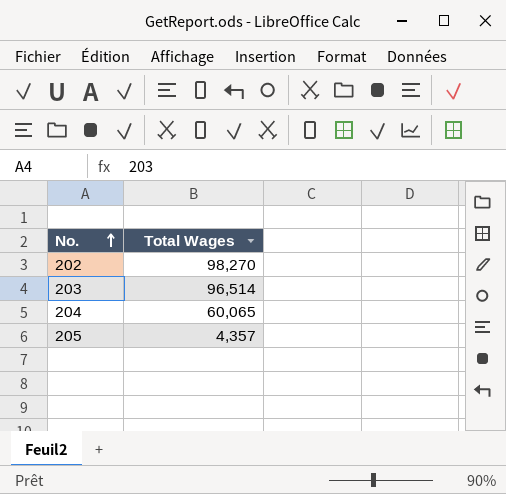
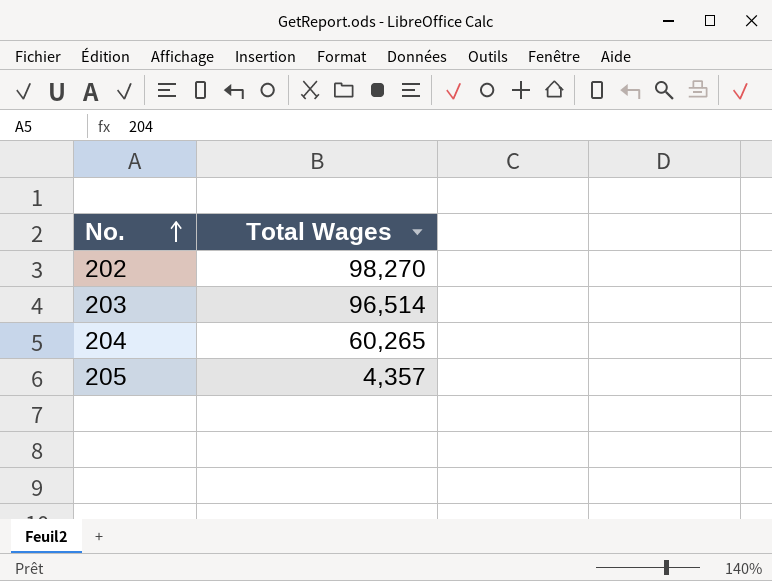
204 | Total Wages: 60,065 -> 60,265

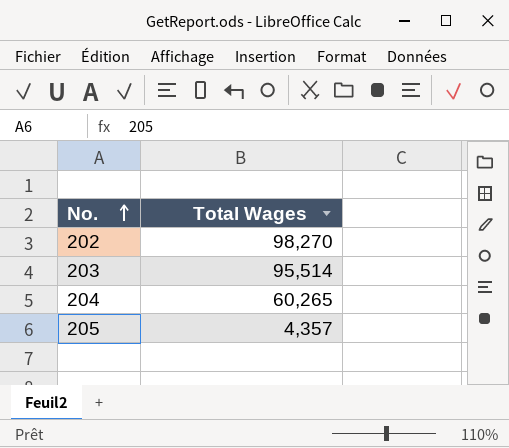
203 | Total Wages: 96,514 -> 95,514

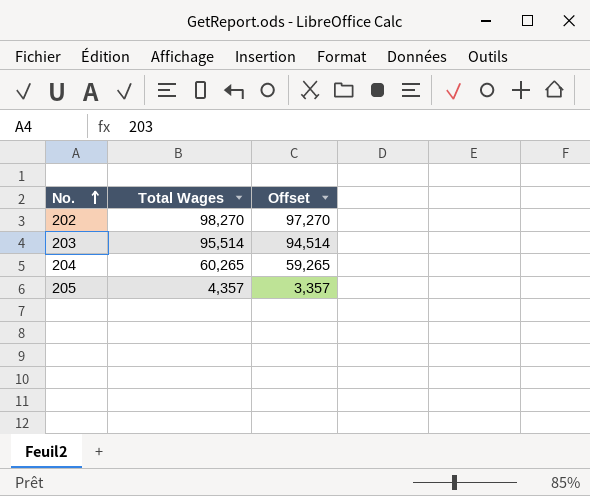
column Offset | formula: none -> [Total Wages] - 1000

